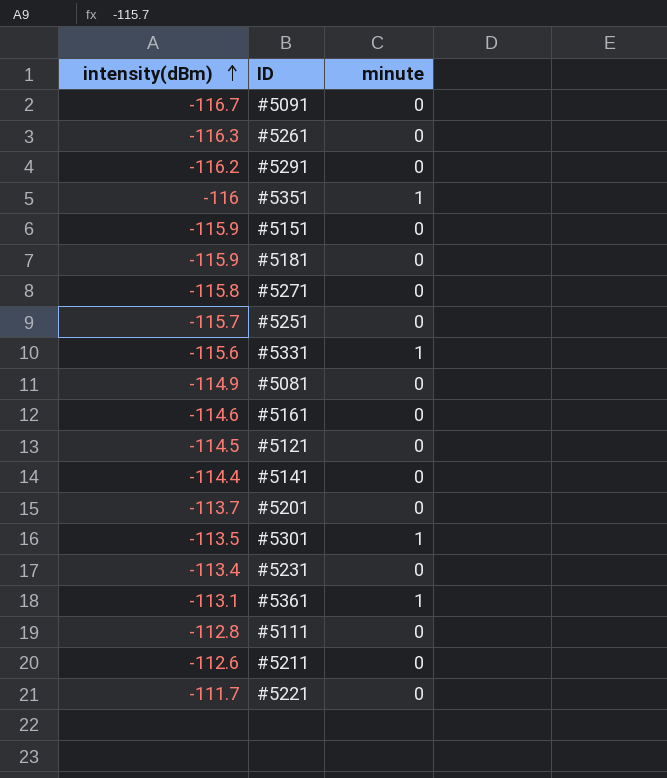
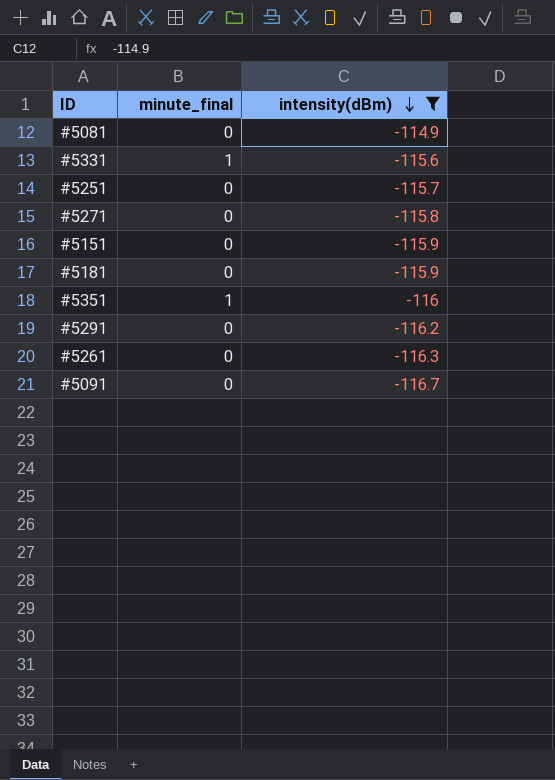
filter: none -> intensity(dBm) <= -114.9
row order: intensity(dBm) ascending -> intensity(dBm) descending
column name: minute -> minute_final
column intensity(dBm) | position: 1 -> 3

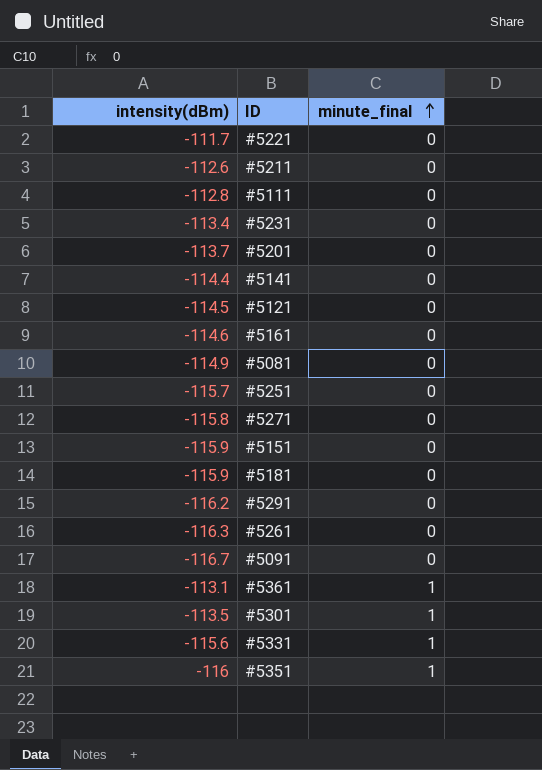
filter: intensity(dBm) <= -114.9 -> none
row order: intensity(dBm) descending -> minute_final ascending
column intensity(dBm) | position: 3 -> 1

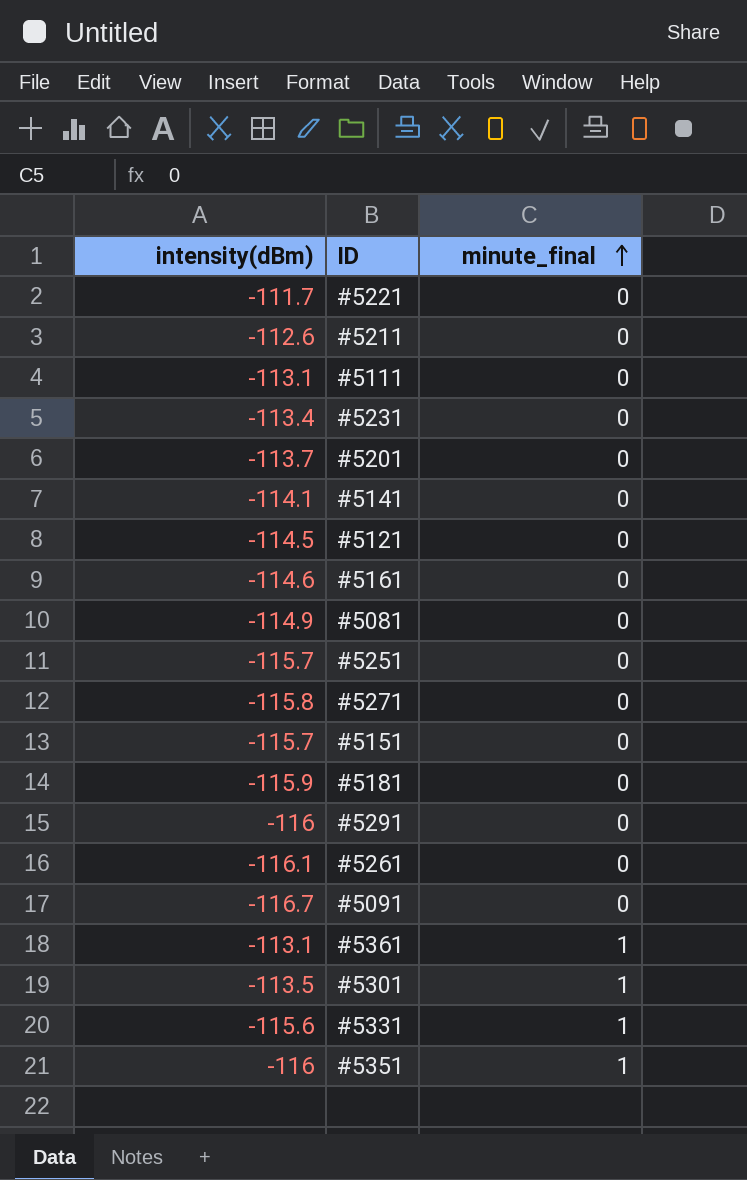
#5111 | intensity(dBm): -112.8 -> -113.1
#5141 | intensity(dBm): -114.4 -> -114.1
#5151 | intensity(dBm): -115.9 -> -115.7
#5291 | intensity(dBm): -116.2 -> -116
#5261 | intensity(dBm): -116.3 -> -116.1

